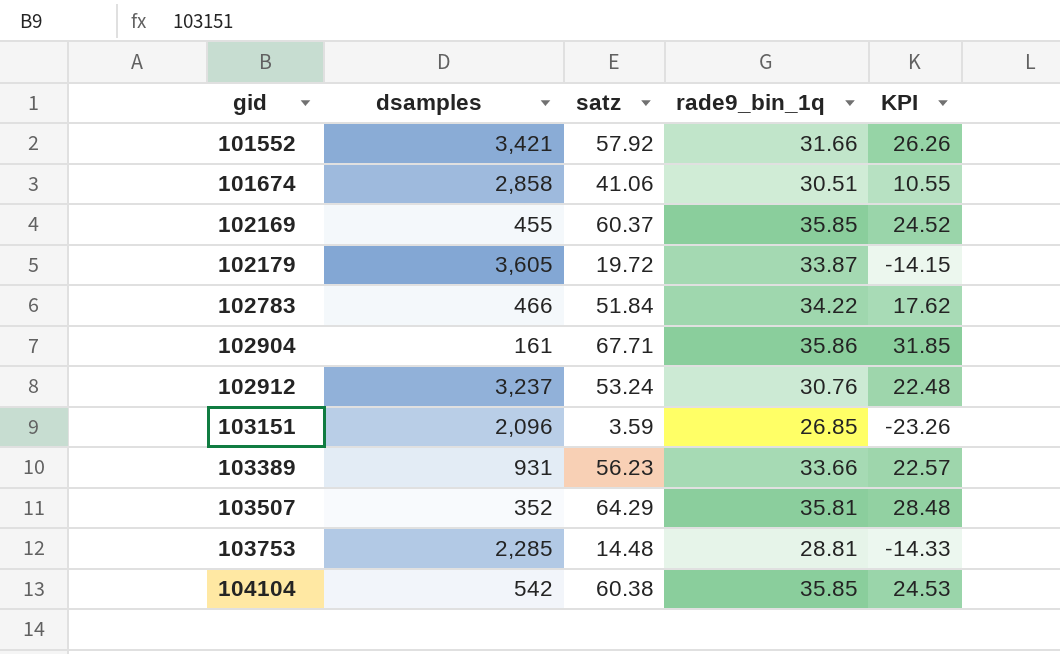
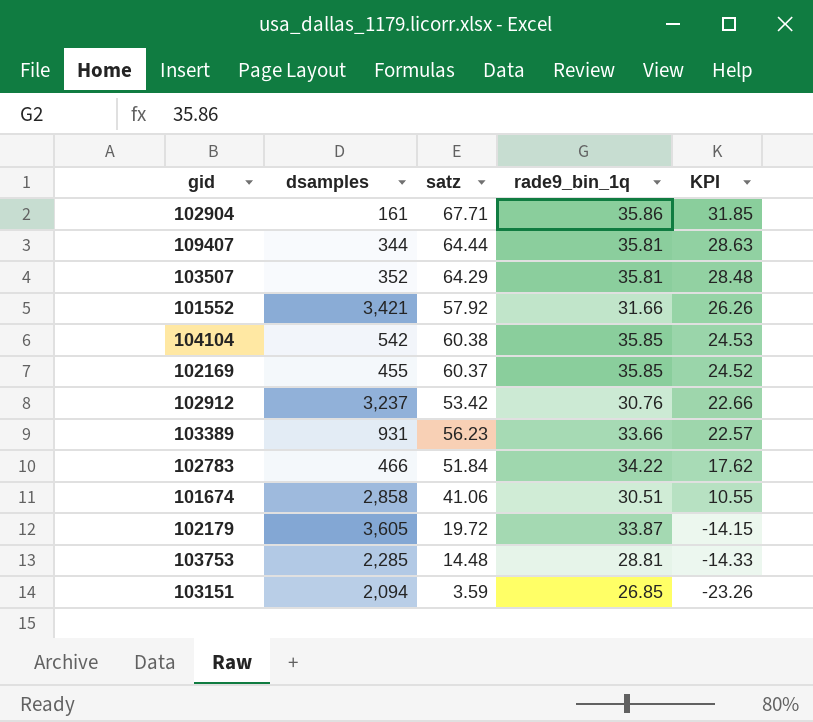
row order: gid ascending -> KPI descending
row 109407: none -> 344 | 64.44 | 35.81 | 28.63
102912 | satz: 53.24 -> 53.42
102912 | KPI: 22.48 -> 22.66
103151 | dsamples: 2,096 -> 2,094

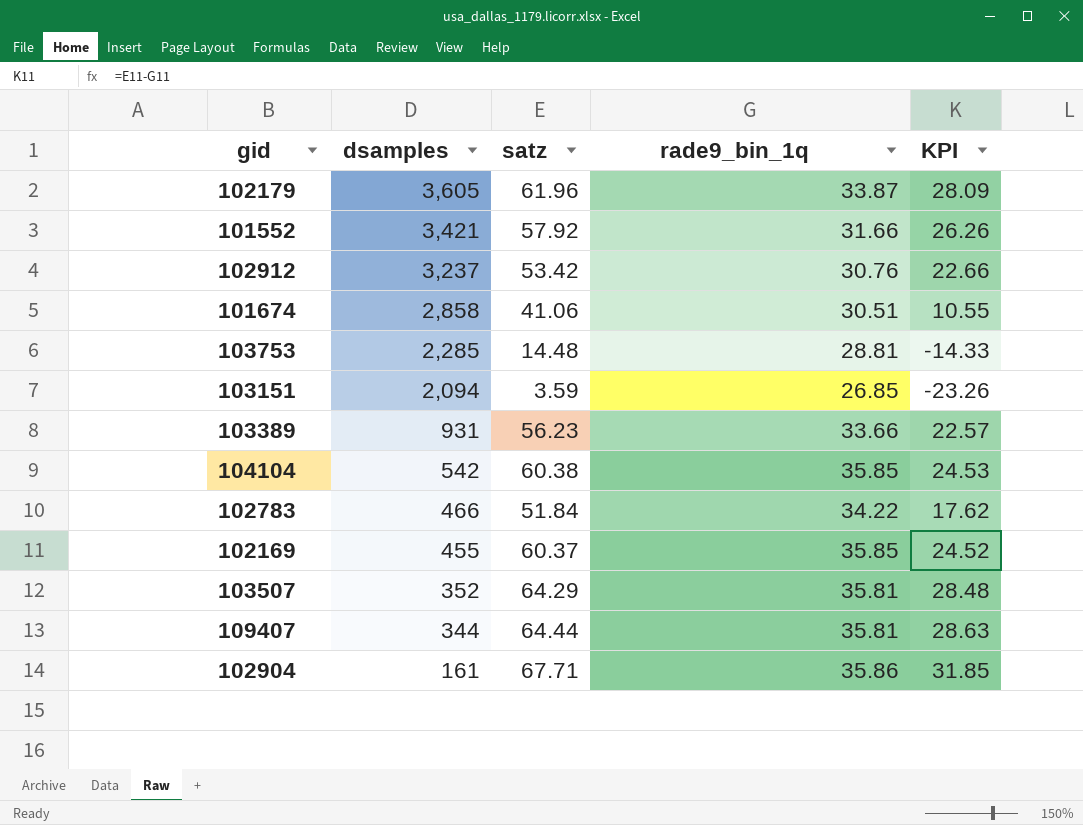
row order: KPI descending -> dsamples descending
102179 | satz: 19.72 -> 61.96
102179 | KPI: -14.15 -> 28.09

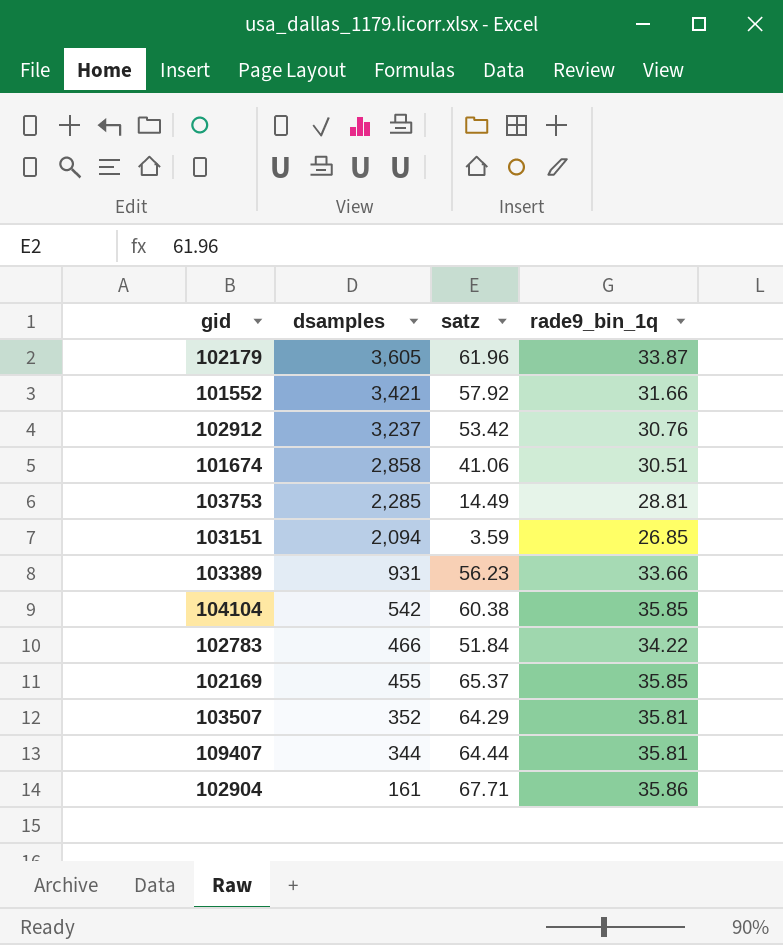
column KPI | formula: [satz] - [rade9_bin_1q] -> none
103753 | satz: 14.48 -> 14.49
102169 | satz: 60.37 -> 65.37

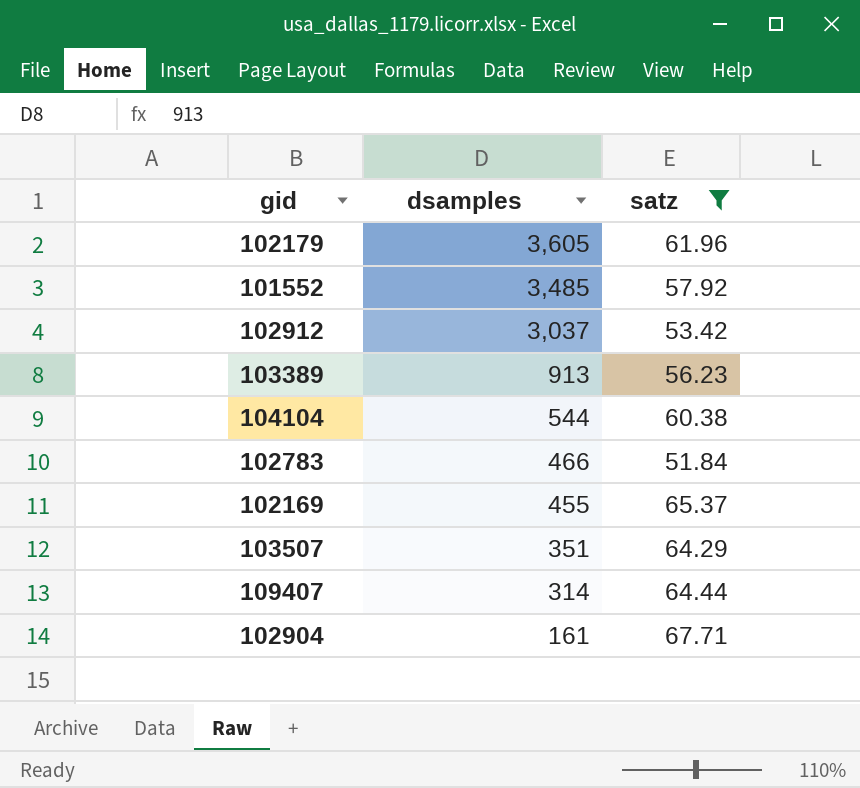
filter: none -> satz >= 51.84
column rade9_bin_1q | position: 4 -> none
101552 | dsamples: 3,421 -> 3,485
102912 | dsamples: 3,237 -> 3,037
103389 | dsamples: 931 -> 913
104104 | dsamples: 542 -> 544
103507 | dsamples: 352 -> 351
109407 | dsamples: 344 -> 314

